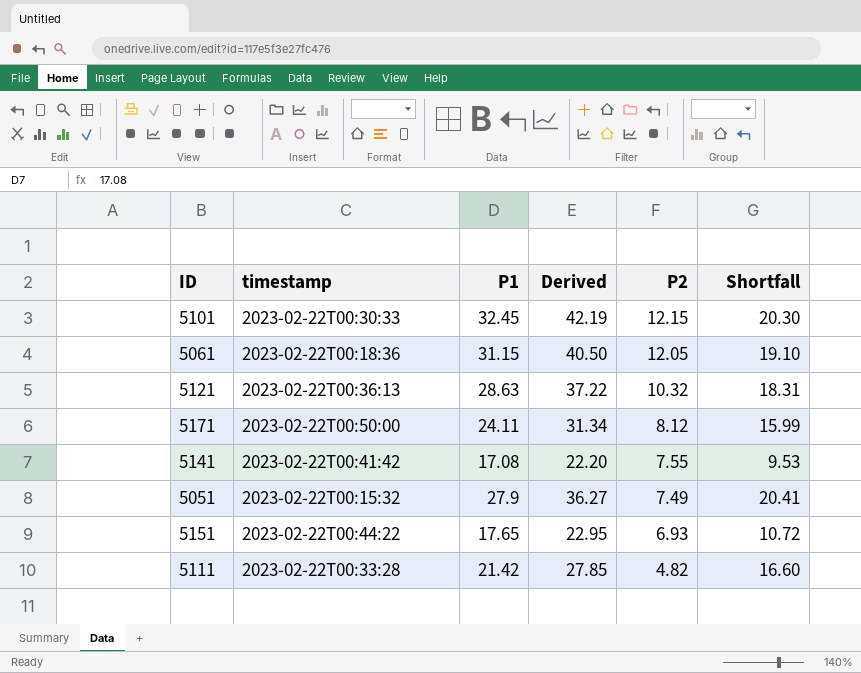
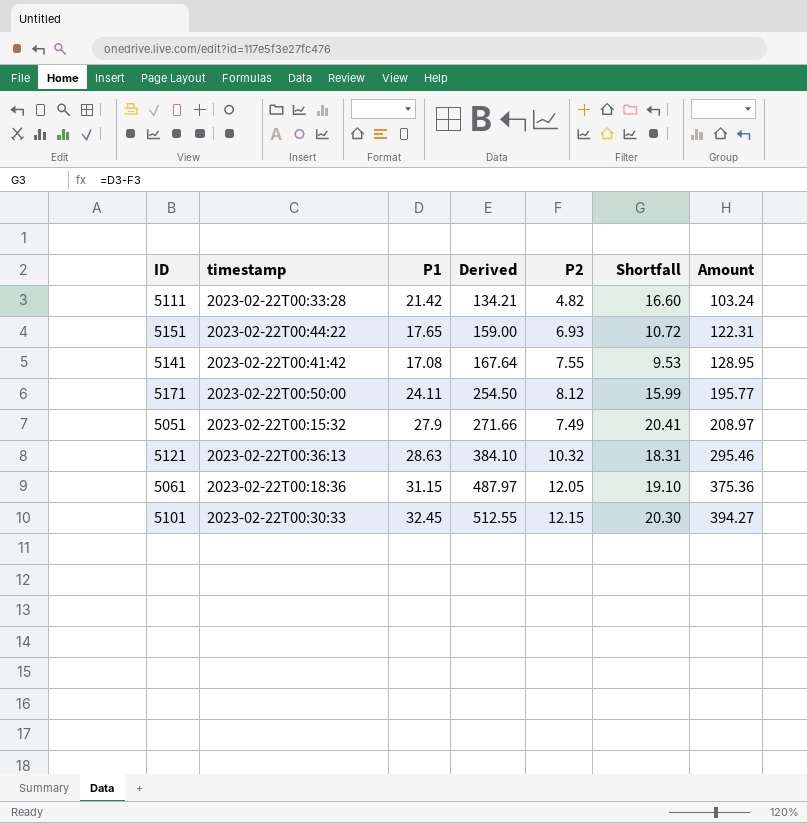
row order: P2 descending -> Derived ascending
column Derived | formula: [P1] * 1.3 -> [Amount] * 1.3
column Amount | formula: none -> [P1] * [P2]

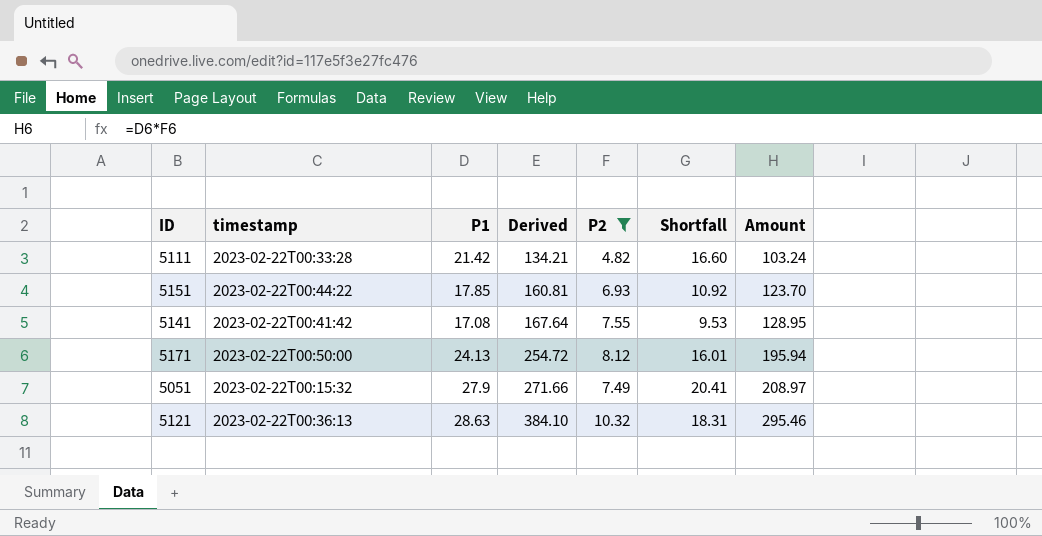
filter: none -> P2 <= 10.32
5151 | P1: 17.65 -> 17.85
5151 | Derived: 159.00 -> 160.81
5151 | Shortfall: 10.72 -> 10.92
5151 | Amount: 122.31 -> 123.70
5171 | P1: 24.11 -> 24.13
5171 | Derived: 254.50 -> 254.72
5171 | Shortfall: 15.99 -> 16.01
5171 | Amount: 195.77 -> 195.94

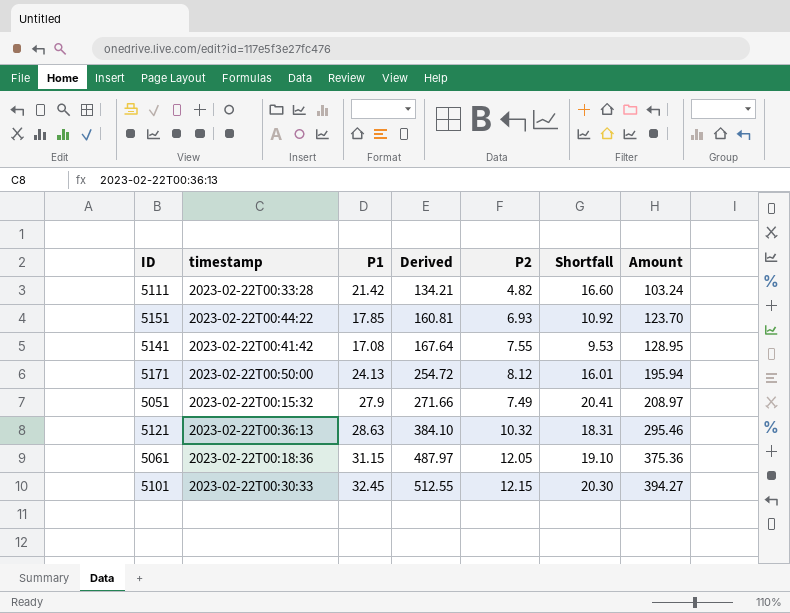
filter: P2 <= 10.32 -> none

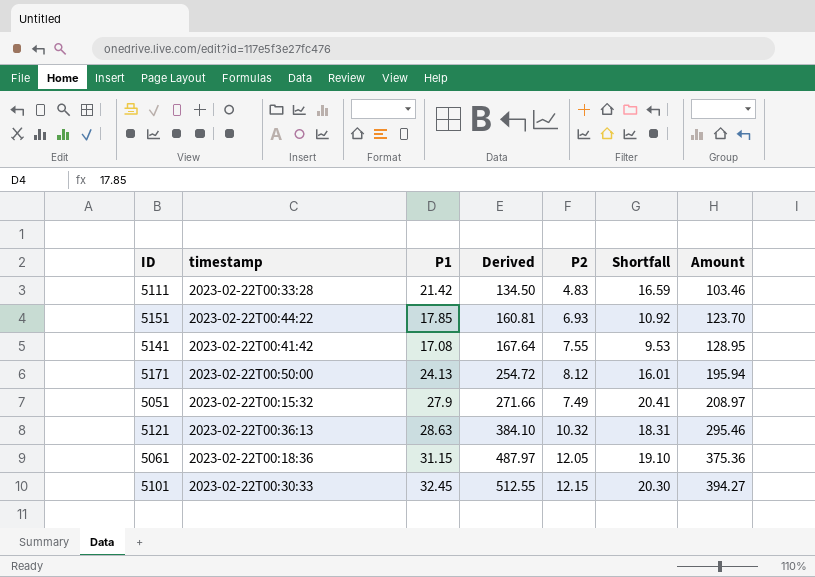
5111 | Derived: 134.21 -> 134.50
5111 | P2: 4.82 -> 4.83
5111 | Shortfall: 16.60 -> 16.59
5111 | Amount: 103.24 -> 103.46

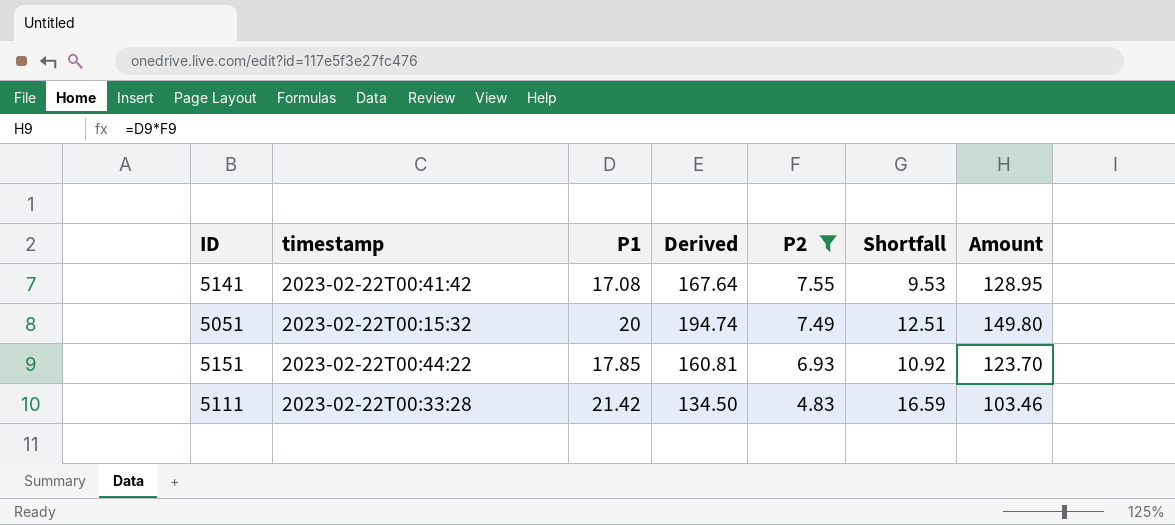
filter: none -> P2 <= 7.55
row order: Derived ascending -> P2 descending
5051 | P1: 27.9 -> 20
5051 | Derived: 271.66 -> 194.74
5051 | Shortfall: 20.41 -> 12.51
5051 | Amount: 208.97 -> 149.80

